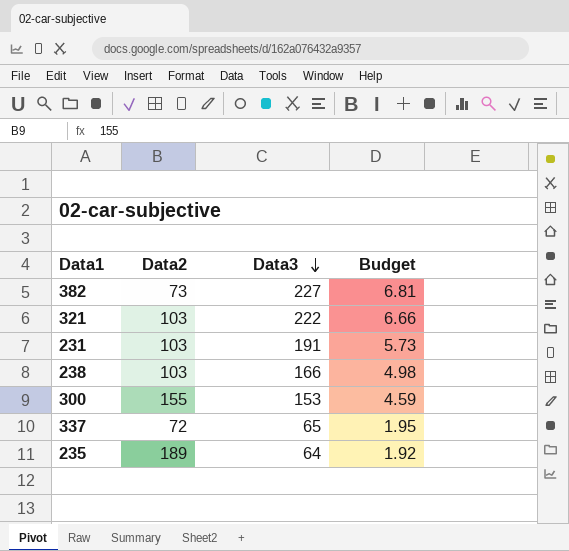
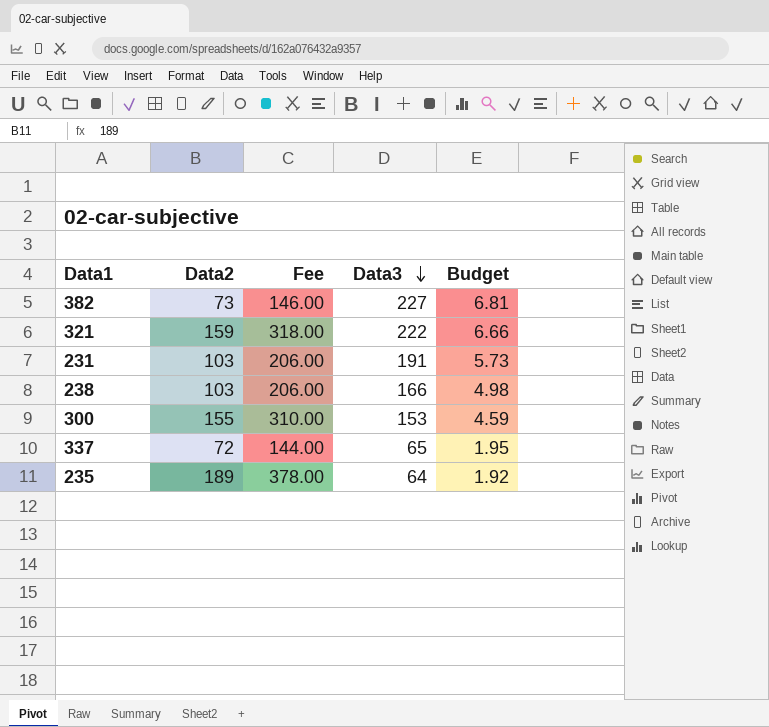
column Fee | formula: none -> [Data2] * 2
321 | Data2: 103 -> 159

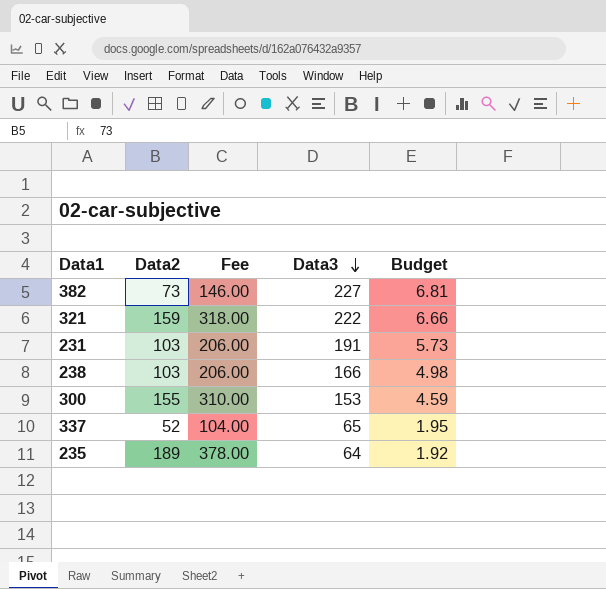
337 | Data2: 72 -> 52
337 | Fee: 144.00 -> 104.00

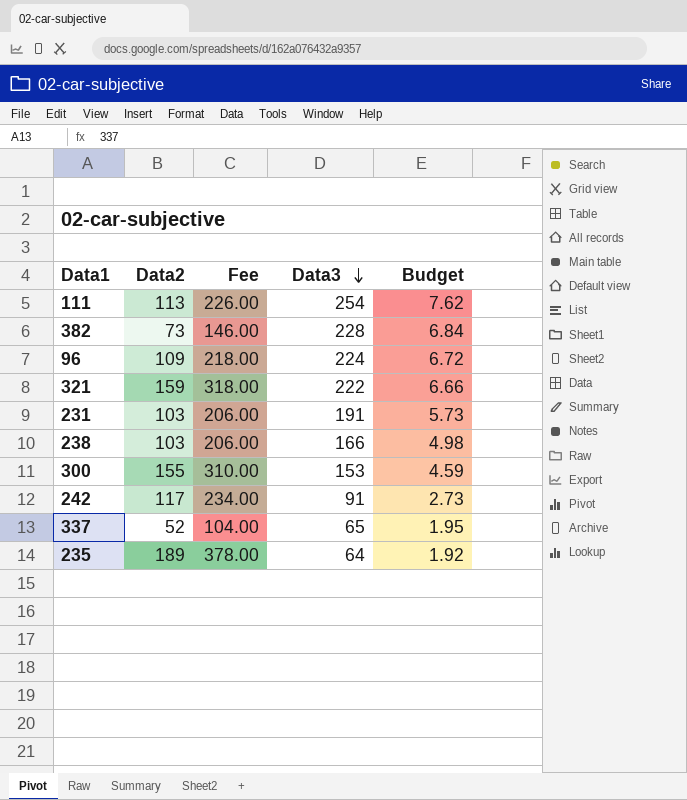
row 111: none -> 113 | 226.00 | 254 | 7.62
382 | Data3: 227 -> 228
382 | Budget: 6.81 -> 6.84
row 96: none -> 109 | 218.00 | 224 | 6.72
row 242: none -> 117 | 234.00 | 91 | 2.73

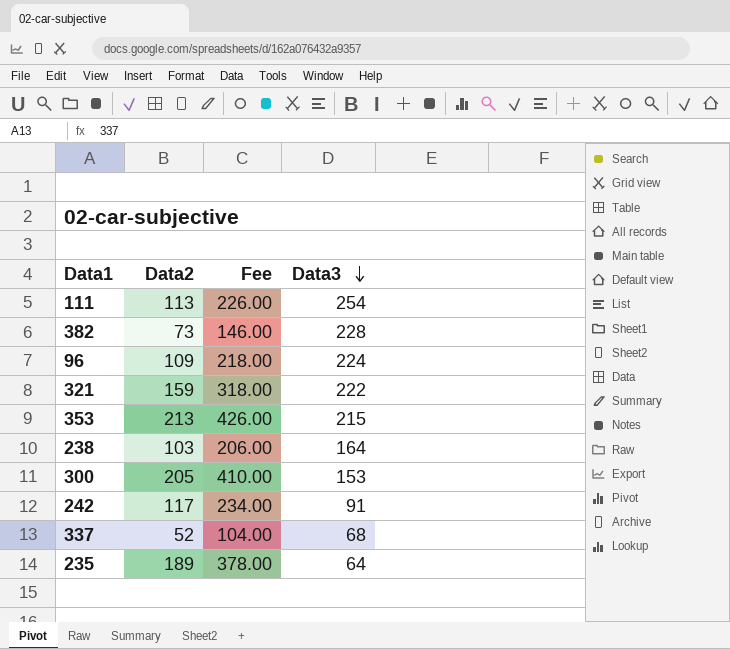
column Budget | formula: [Data3] * 0.03 -> none
row 231: 103 | 206.00 | 191 | 5.73 -> none
row 353: none -> 213 | 426.00 | 215
238 | Data3: 166 -> 164
300 | Data2: 155 -> 205
300 | Fee: 310.00 -> 410.00
337 | Data3: 65 -> 68

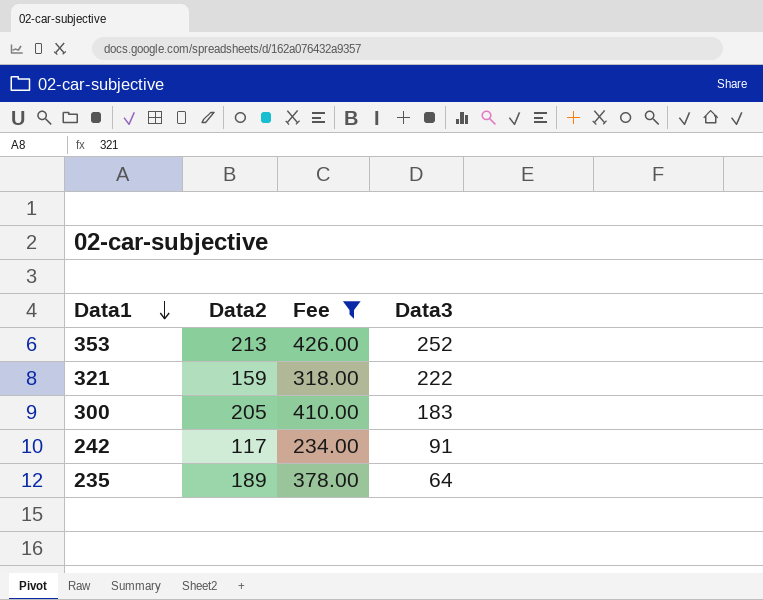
filter: none -> Fee >= 234.00
row order: Data3 descending -> Data1 descending
353 | Data3: 215 -> 252
300 | Data3: 153 -> 183

